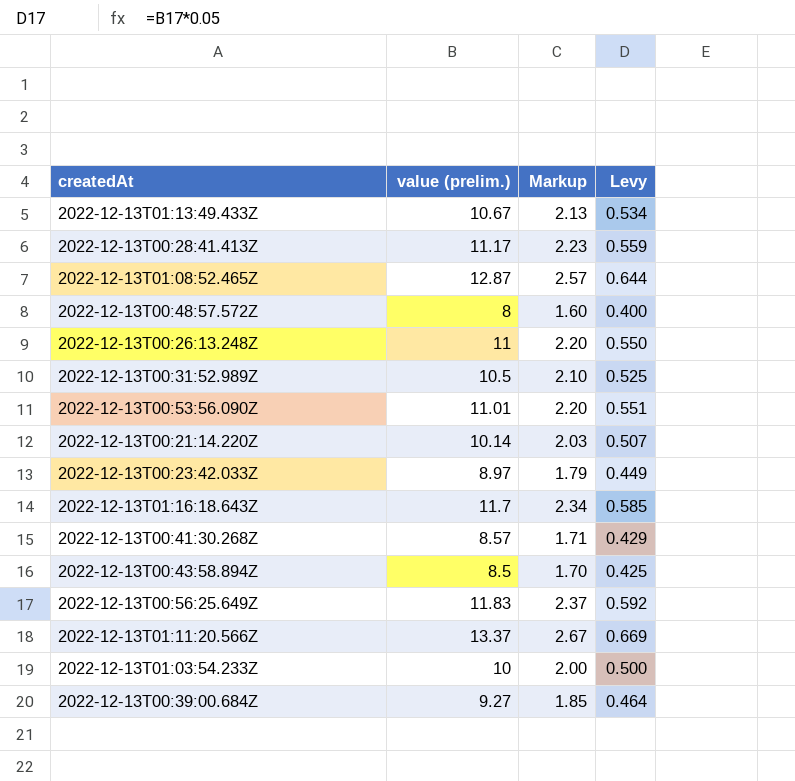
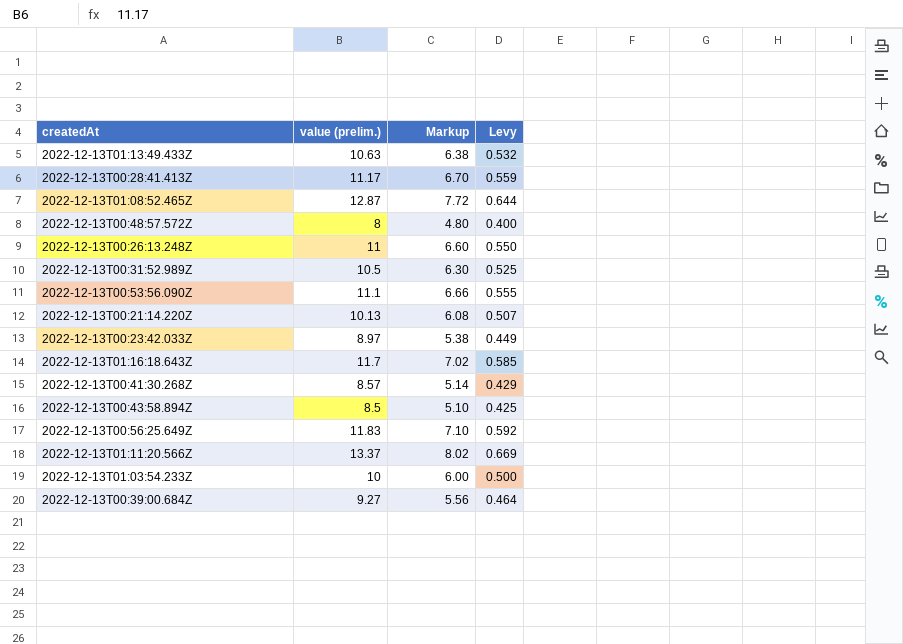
column Markup | formula: [value (prelim.)] * 0.2 -> [value (prelim.)] * 0.6
2022-12-13T01:13:49.433Z | value (prelim.): 10.67 -> 10.63
2022-12-13T01:13:49.433Z | Levy: 0.534 -> 0.532
2022-12-13T00:53:56.090Z | value (prelim.): 11.01 -> 11.1
2022-12-13T00:53:56.090Z | Levy: 0.551 -> 0.555
2022-12-13T00:21:14.220Z | value (prelim.): 10.14 -> 10.13

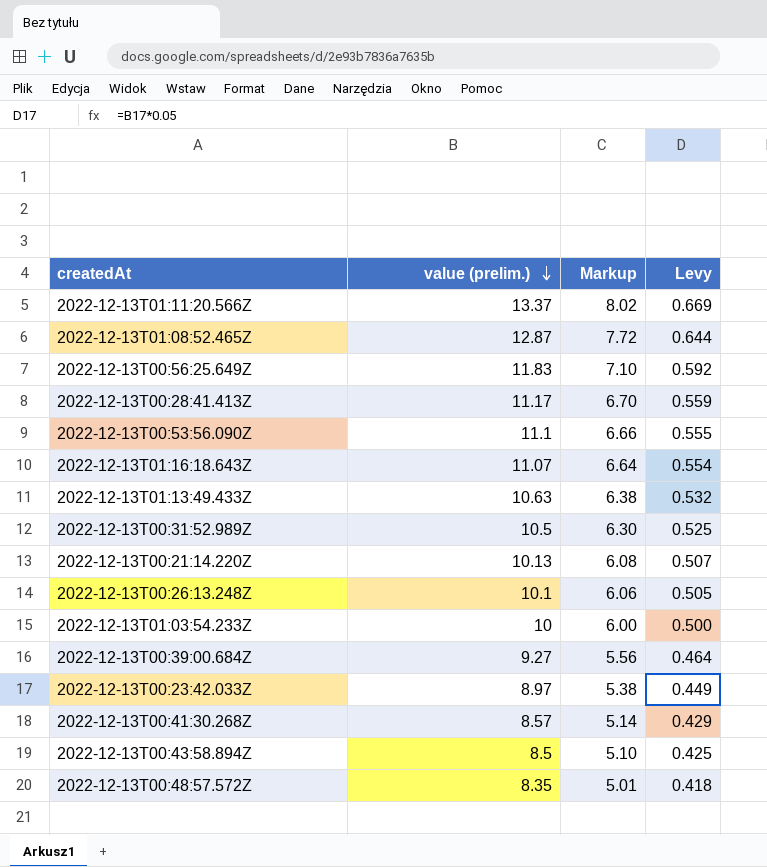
row order: none -> value (prelim.) descending
2022-12-13T01:16:18.643Z | value (prelim.): 11.7 -> 11.07
2022-12-13T01:16:18.643Z | Markup: 7.02 -> 6.64
2022-12-13T01:16:18.643Z | Levy: 0.585 -> 0.554
2022-12-13T00:26:13.248Z | value (prelim.): 11 -> 10.1
2022-12-13T00:26:13.248Z | Markup: 6.60 -> 6.06
2022-12-13T00:26:13.248Z | Levy: 0.550 -> 0.505
2022-12-13T00:48:57.572Z | value (prelim.): 8 -> 8.35
2022-12-13T00:48:57.572Z | Markup: 4.80 -> 5.01
2022-12-13T00:48:57.572Z | Levy: 0.400 -> 0.418

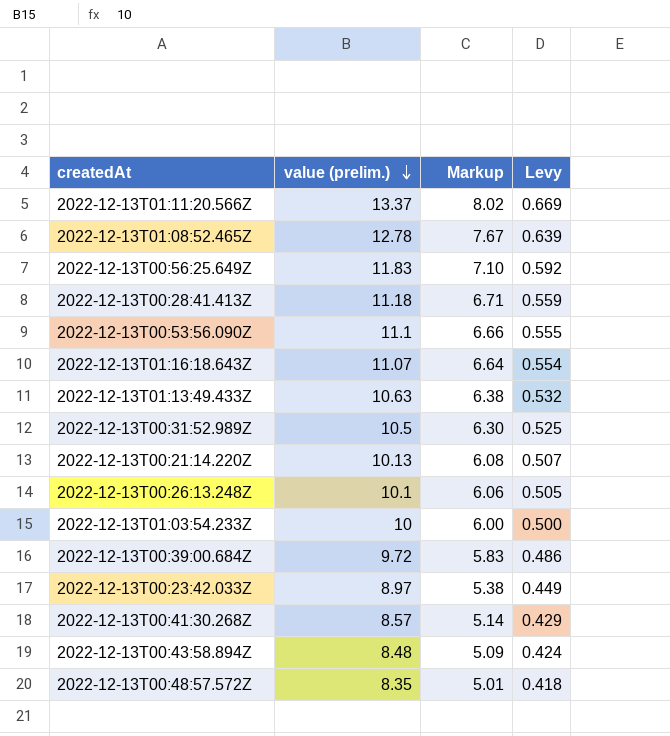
2022-12-13T01:08:52.465Z | value (prelim.): 12.87 -> 12.78
2022-12-13T01:08:52.465Z | Markup: 7.72 -> 7.67
2022-12-13T01:08:52.465Z | Levy: 0.644 -> 0.639
2022-12-13T00:28:41.413Z | value (prelim.): 11.17 -> 11.18
2022-12-13T00:28:41.413Z | Markup: 6.70 -> 6.71
2022-12-13T00:39:00.684Z | value (prelim.): 9.27 -> 9.72
2022-12-13T00:39:00.684Z | Markup: 5.56 -> 5.83
2022-12-13T00:39:00.684Z | Levy: 0.464 -> 0.486
2022-12-13T00:43:58.894Z | value (prelim.): 8.5 -> 8.48
2022-12-13T00:43:58.894Z | Markup: 5.10 -> 5.09
2022-12-13T00:43:58.894Z | Levy: 0.425 -> 0.424

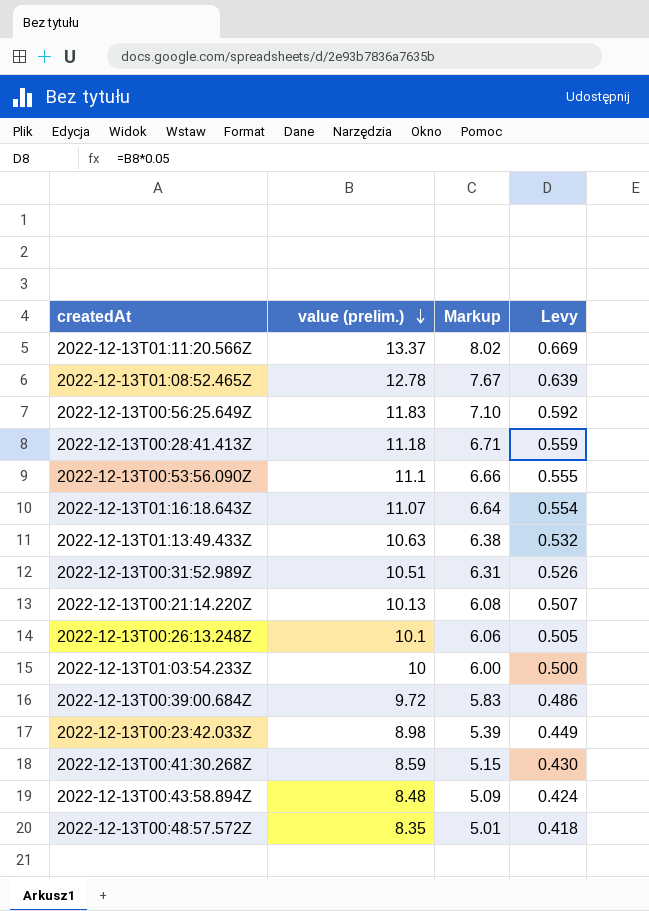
2022-12-13T00:31:52.989Z | value (prelim.): 10.5 -> 10.51
2022-12-13T00:31:52.989Z | Markup: 6.30 -> 6.31
2022-12-13T00:31:52.989Z | Levy: 0.525 -> 0.526
2022-12-13T00:23:42.033Z | value (prelim.): 8.97 -> 8.98
2022-12-13T00:23:42.033Z | Markup: 5.38 -> 5.39
2022-12-13T00:41:30.268Z | value (prelim.): 8.57 -> 8.59
2022-12-13T00:41:30.268Z | Markup: 5.14 -> 5.15
2022-12-13T00:41:30.268Z | Levy: 0.429 -> 0.430

